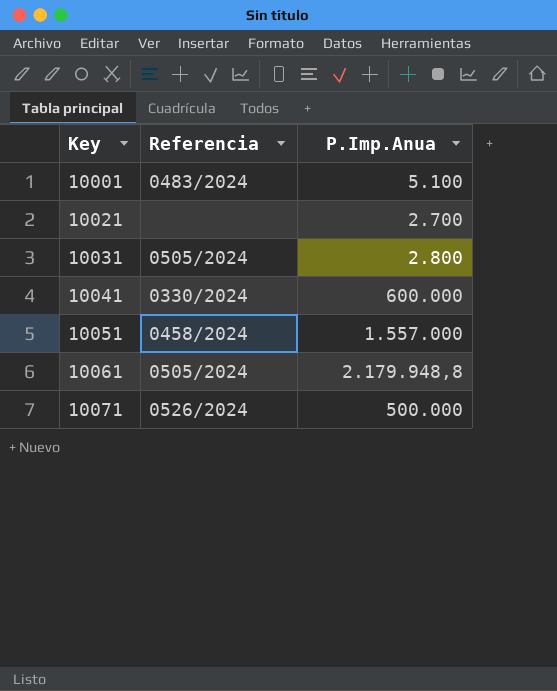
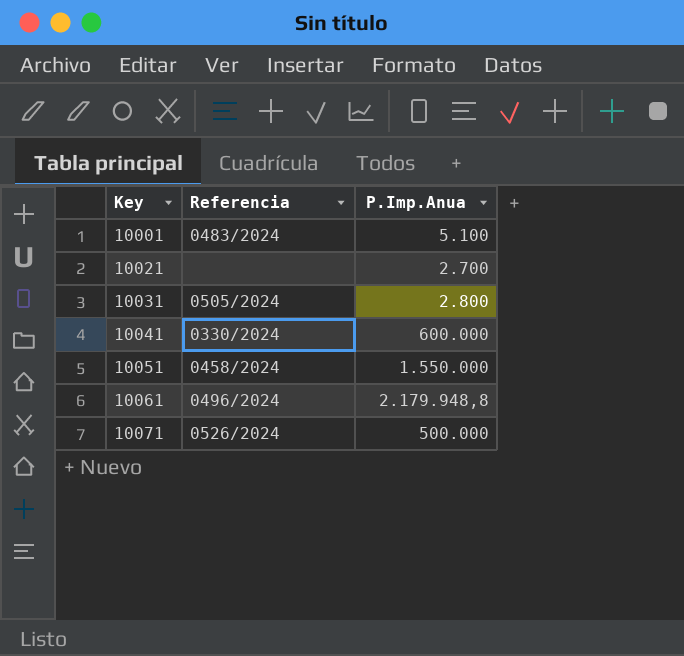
10051 | P.Imp.Anua: 1.557.000 -> 1.550.000
10061 | Referencia: 0505/2024 -> 0496/2024

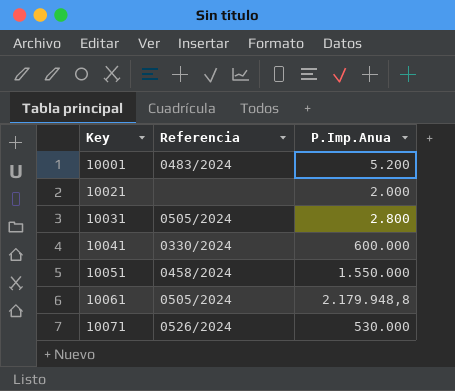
10001 | P.Imp.Anua: 5.100 -> 5.200
10021 | P.Imp.Anua: 2.700 -> 2.000
10061 | Referencia: 0496/2024 -> 0505/2024
10071 | P.Imp.Anua: 500.000 -> 530.000

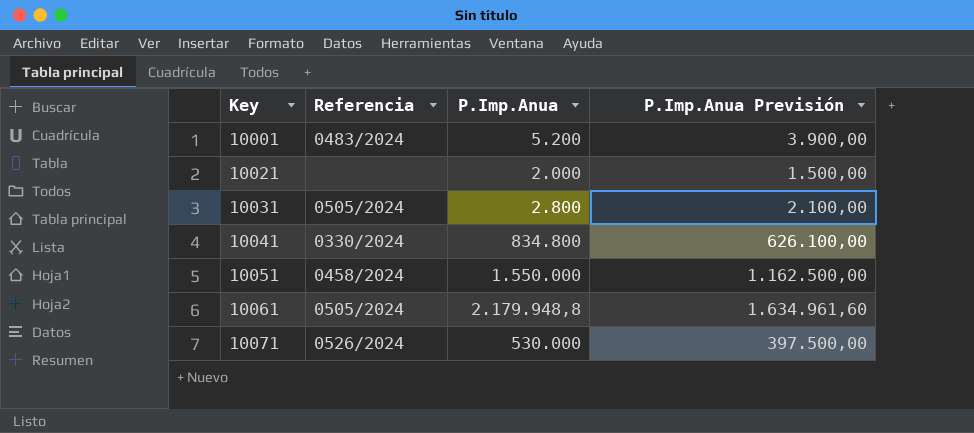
column P.Imp.Anua Previsión | formula: none -> [P.Imp.Anua] * 0,75
10041 | P.Imp.Anua: 600.000 -> 834.800

